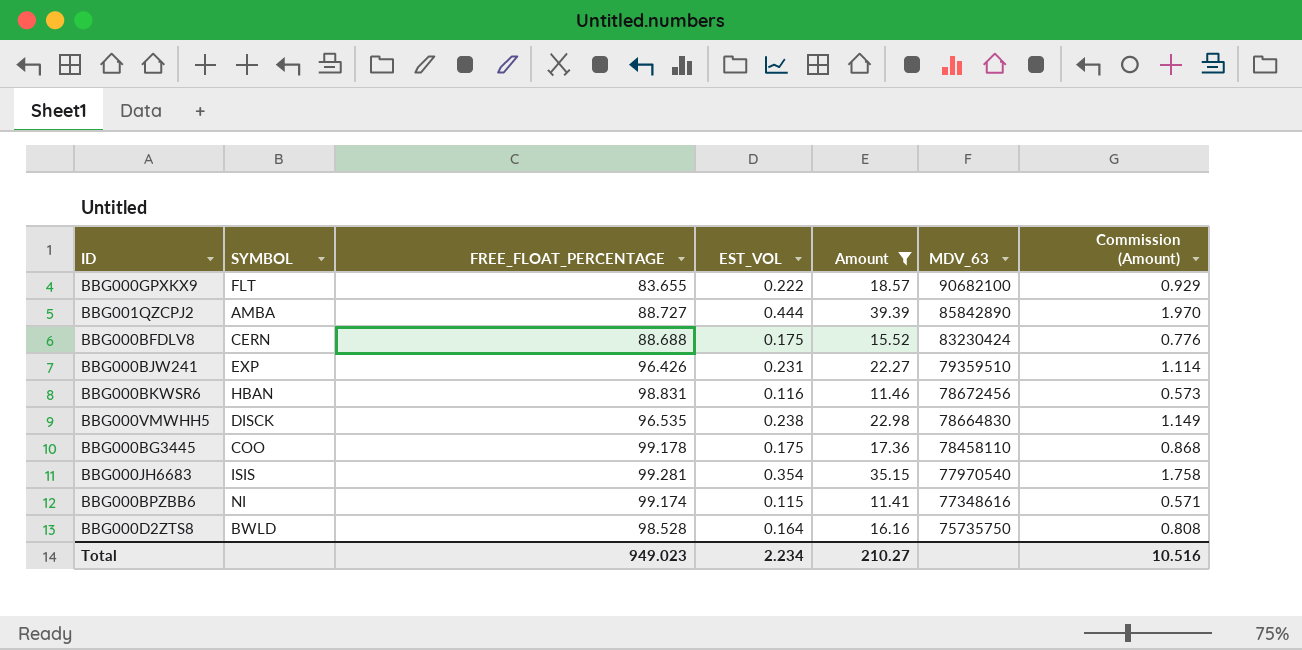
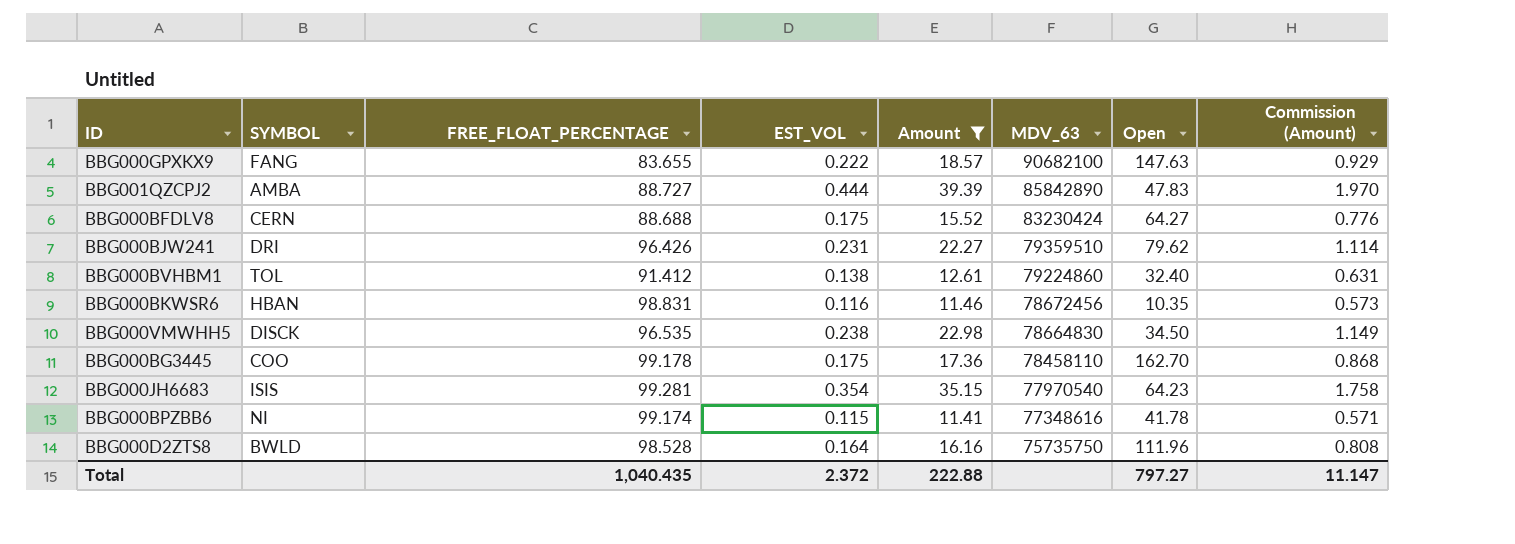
column Open | position: none -> 7
BBG000GPXKX9 | SYMBOL: FLT -> FANG
BBG000BJW241 | SYMBOL: EXP -> DRI
row BBG000BVHBM1: none -> TOL | 91.412 | 0.138 | 12.61 | 79224860 | 32.40 | 0.631
Total | FREE_FLOAT_PERCENTAGE: 949.023 -> 1,040.435
Total | EST_VOL: 2.234 -> 2.372
Total | Amount: 210.27 -> 222.88
Total | Commission (Amount): 10.516 -> 11.147

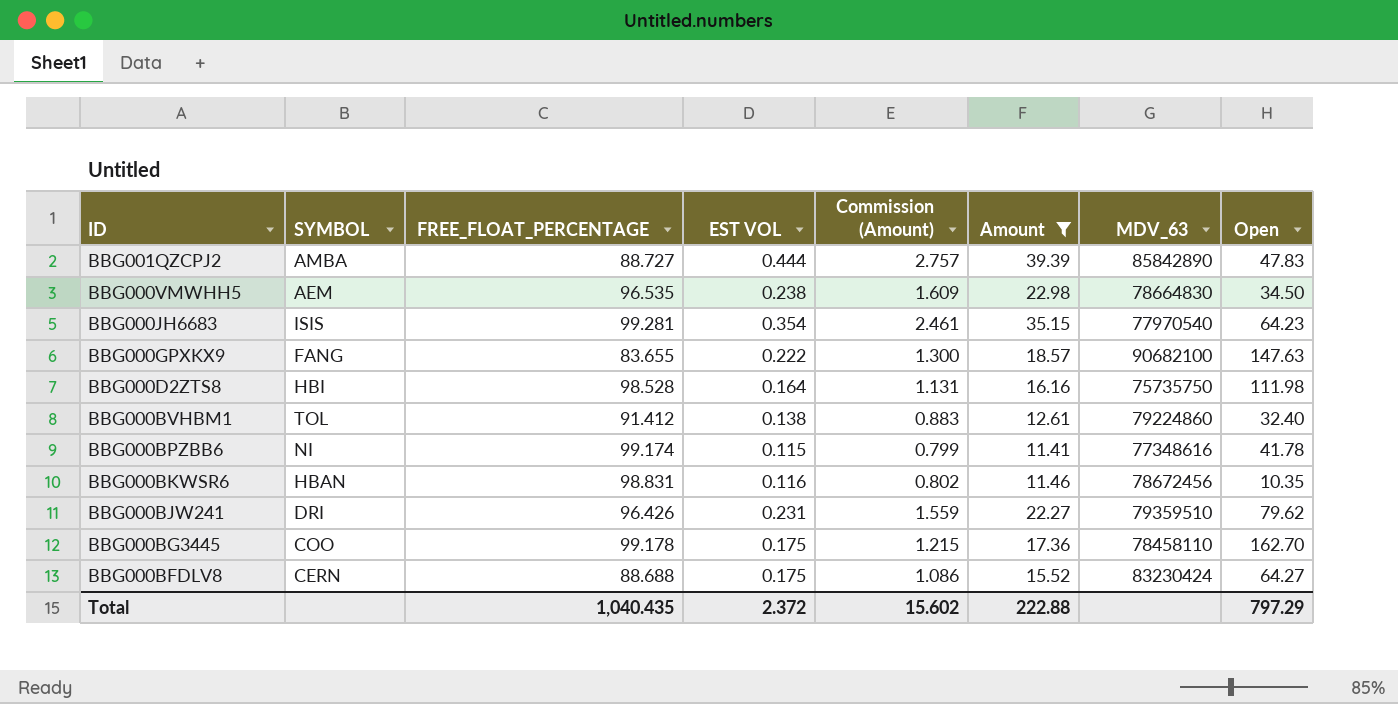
row order: MDV_63 descending -> ID descending
column name: EST_VOL -> EST VOL
column Commission (Amount) | formula: [Amount] * 0.05 -> [Amount] * 0.07
column Commission (Amount) | position: 8 -> 5
BBG000VMWHH5 | SYMBOL: DISCK -> AEM
BBG000D2ZTS8 | SYMBOL: BWLD -> HBI
BBG000D2ZTS8 | Open: 111.96 -> 111.98
Total | Commission (Amount): 11.147 -> 15.602
Total | Open: 797.27 -> 797.29

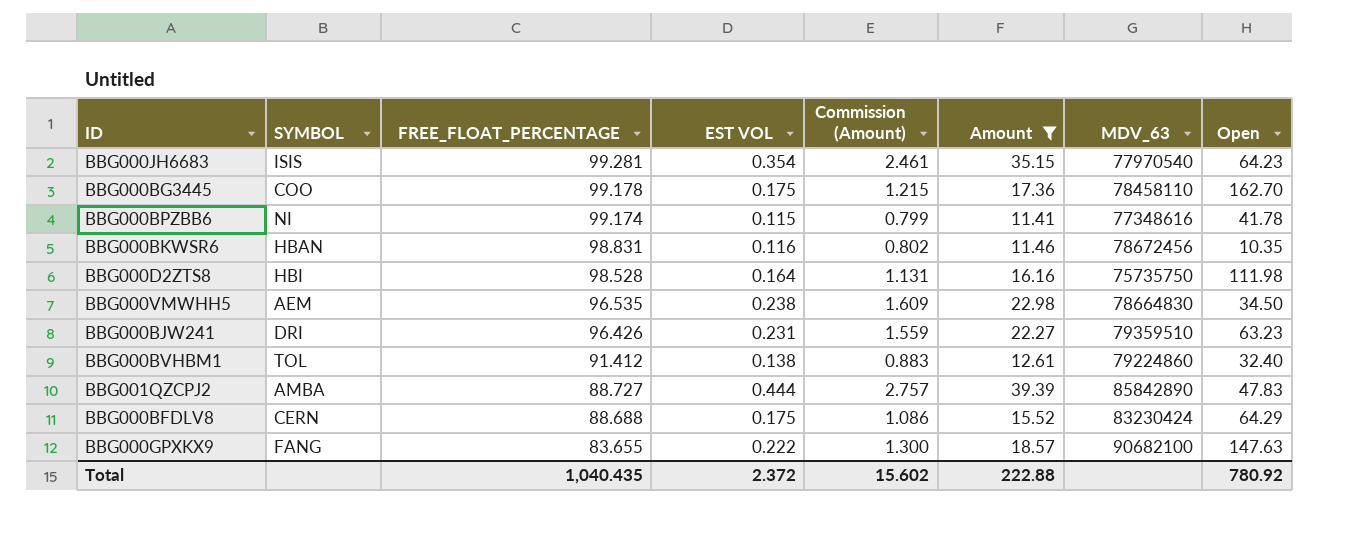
row order: ID descending -> FREE_FLOAT_PERCENTAGE descending
BBG000BJW241 | Open: 79.62 -> 63.23
BBG000BFDLV8 | Open: 64.27 -> 64.29
Total | Open: 797.29 -> 780.92

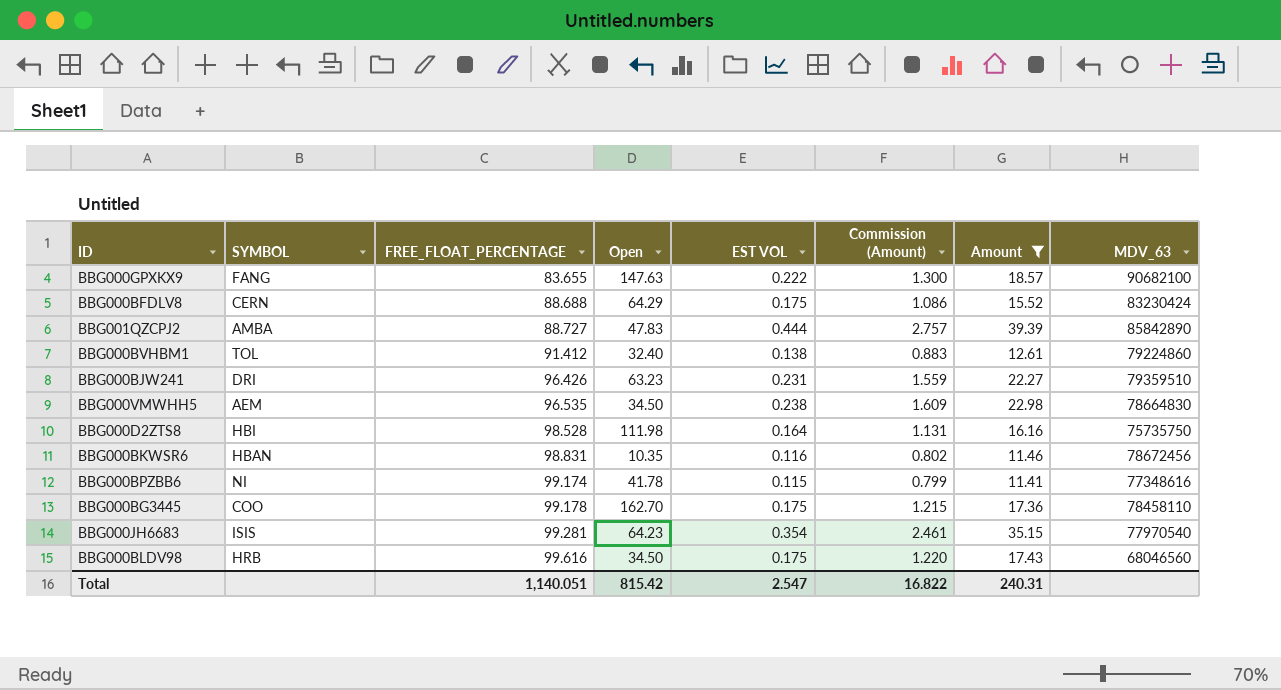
row order: FREE_FLOAT_PERCENTAGE descending -> FREE_FLOAT_PERCENTAGE ascending
column Open | position: 8 -> 4
row BBG000BLDV98: none -> HRB | 99.616 | 34.50 | 0.175 | 1.220 | 17.43 | 68046560
Total | FREE_FLOAT_PERCENTAGE: 1,040.435 -> 1,140.051
Total | Open: 780.92 -> 815.42
Total | EST VOL: 2.372 -> 2.547
Total | Commission (Amount): 15.602 -> 16.822
Total | Amount: 222.88 -> 240.31

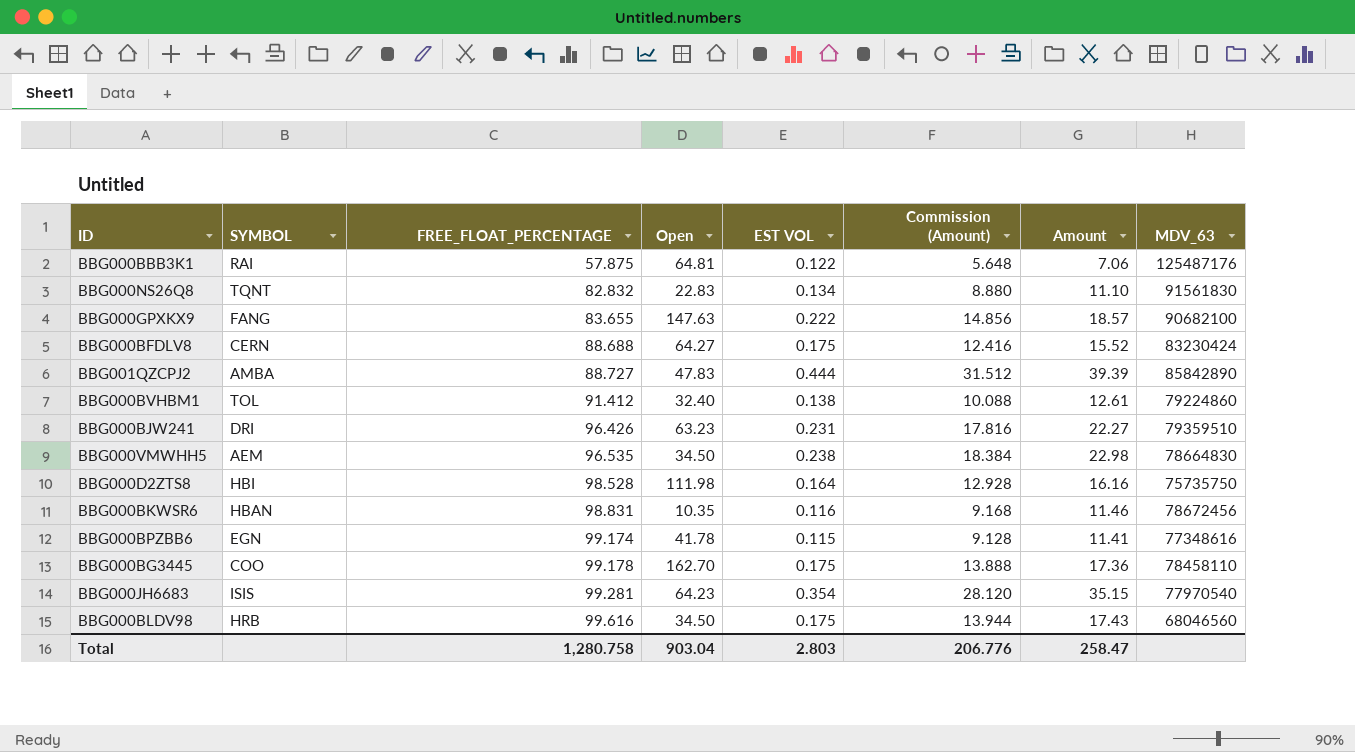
filter: Amount >= 11.41 -> none
column Commission (Amount) | formula: [Amount] * 0.07 -> [Amount] * 0.8
BBG000BFDLV8 | Open: 64.29 -> 64.27
BBG000BPZBB6 | SYMBOL: NI -> EGN
Total | FREE_FLOAT_PERCENTAGE: 1,140.051 -> 1,280.758
Total | Open: 815.42 -> 903.04
Total | EST VOL: 2.547 -> 2.803
Total | Commission (Amount): 16.822 -> 206.776
Total | Amount: 240.31 -> 258.47

